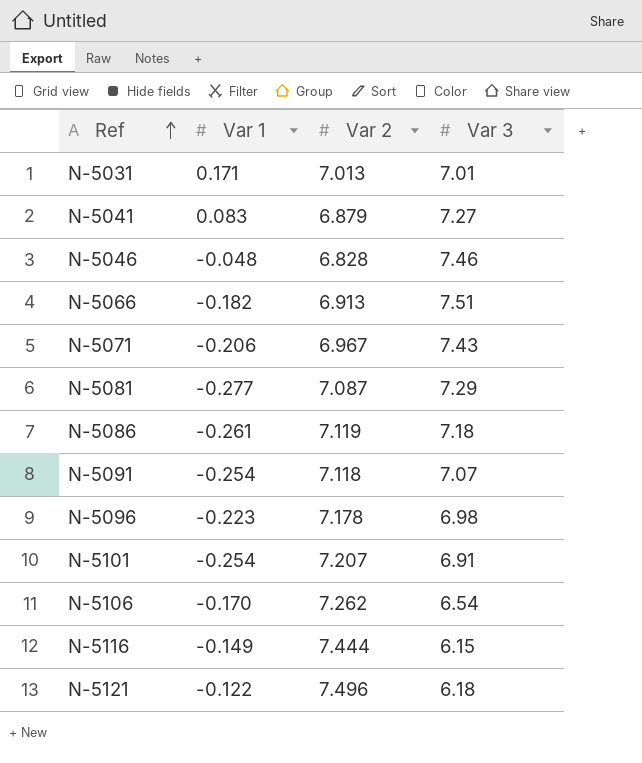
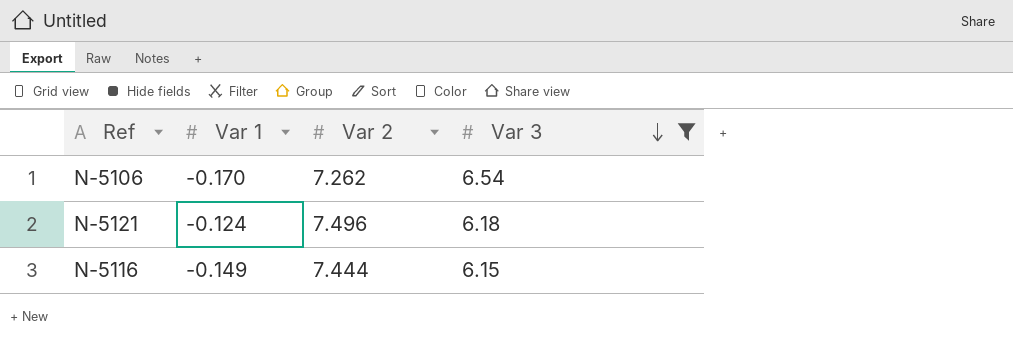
filter: none -> Var 3 <= 6.54
row order: Ref ascending -> Var 3 descending
N-5121 | Var 1: -0.122 -> -0.124

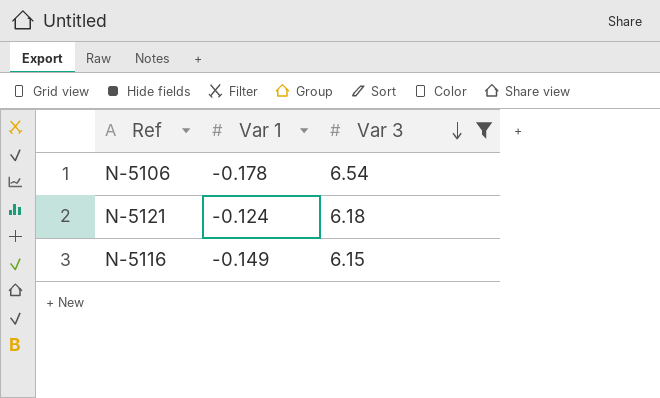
column Var 2 | position: 3 -> none
N-5106 | Var 1: -0.170 -> -0.178

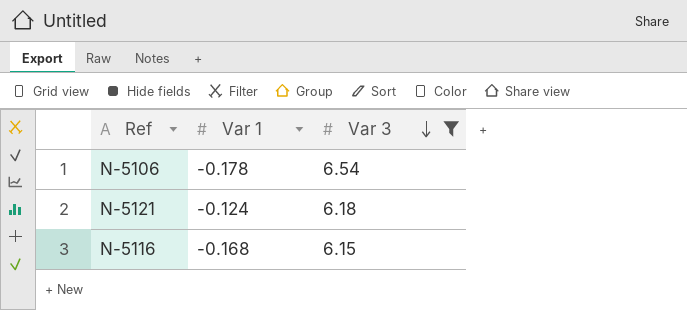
N-5116 | Var 1: -0.149 -> -0.168

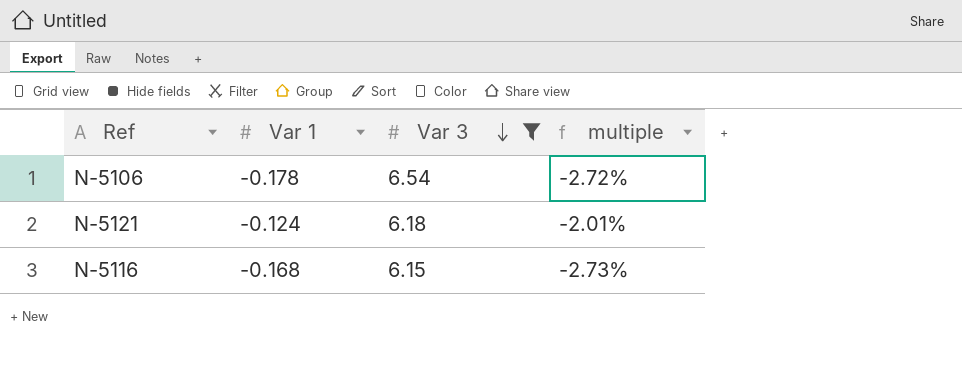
column multiple | formula: none -> [Var 1] / [Var 3]

